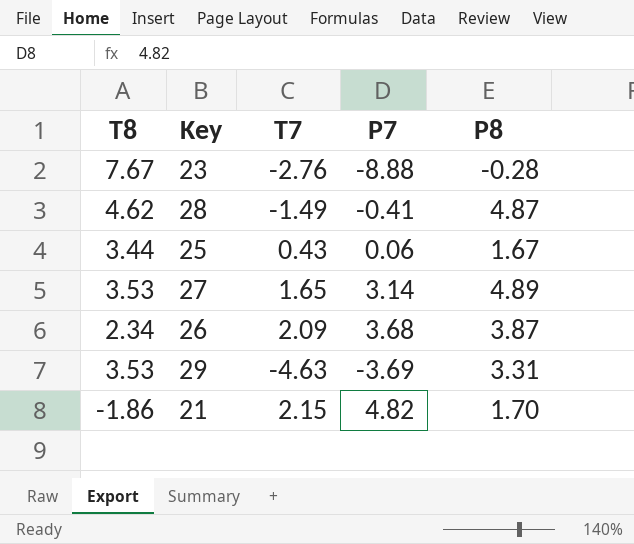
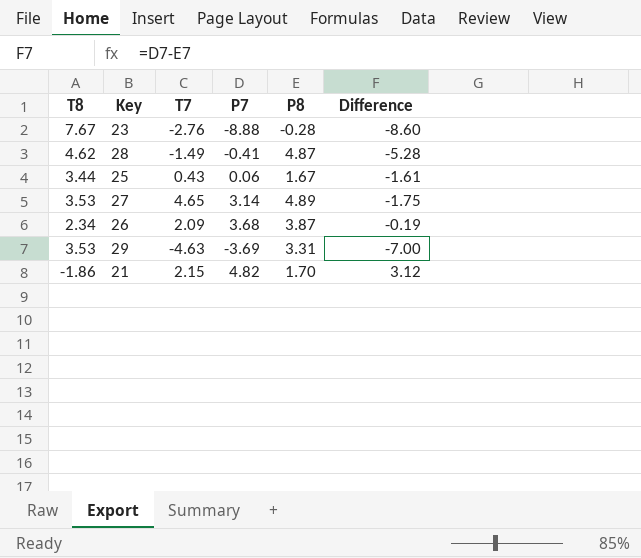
column Difference | formula: none -> [P7] - [P8]
27 | T7: 1.65 -> 4.65

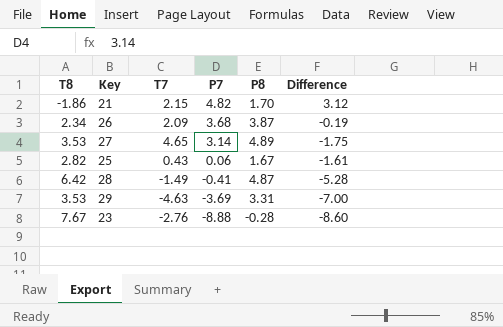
row order: none -> P7 descending
25 | T8: 3.44 -> 2.82
28 | T8: 4.62 -> 6.42

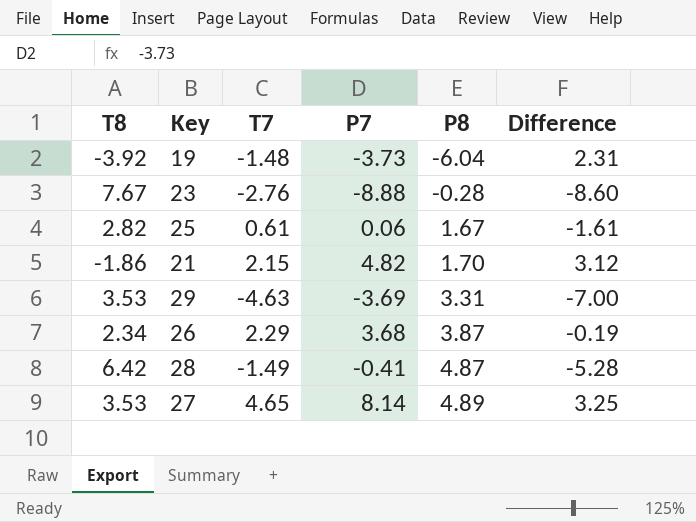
row order: P7 descending -> P8 ascending
row 19: none -> -3.92 | -1.48 | -3.73 | -6.04 | 2.31
25 | T7: 0.43 -> 0.61
26 | T7: 2.09 -> 2.29
27 | P7: 3.14 -> 8.14
27 | Difference: -1.75 -> 3.25

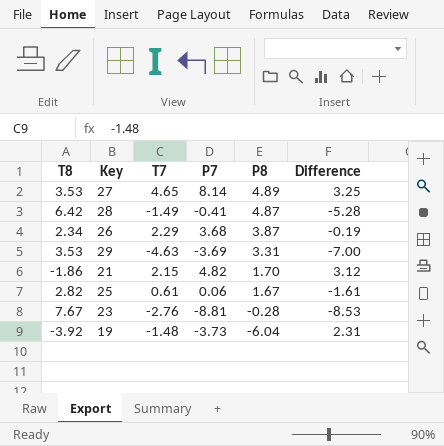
row order: P8 ascending -> P8 descending
23 | P7: -8.88 -> -8.81
23 | Difference: -8.60 -> -8.53

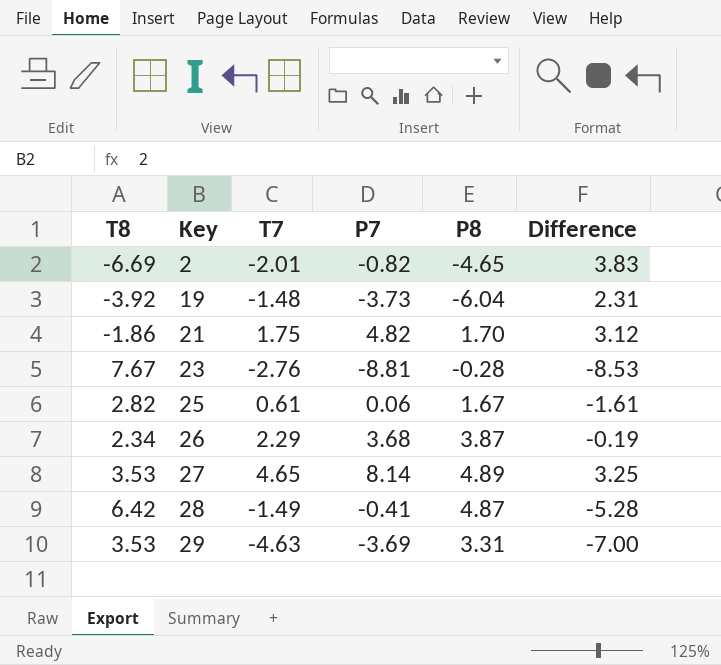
row order: P8 descending -> Key ascending
row 2: none -> -6.69 | -2.01 | -0.82 | -4.65 | 3.83
21 | T7: 2.15 -> 1.75

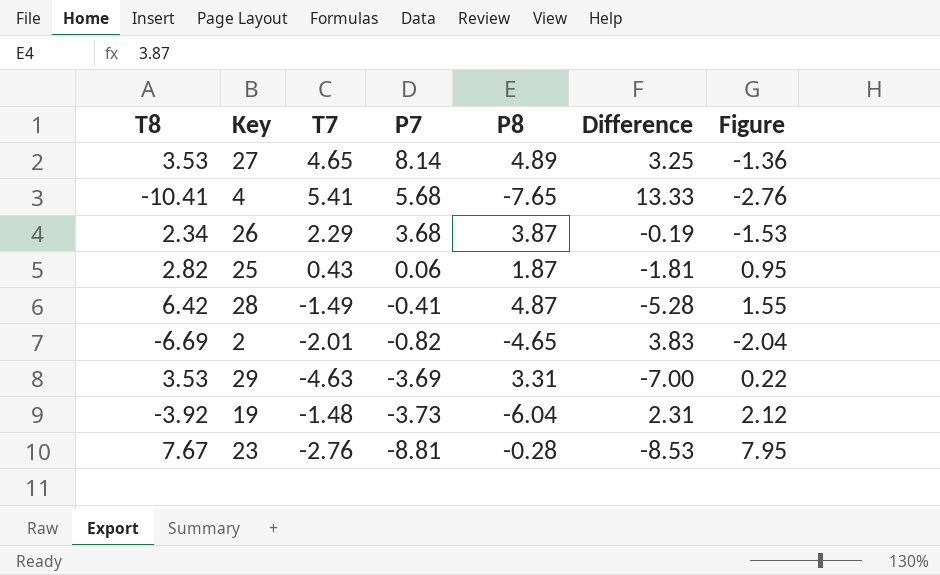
row order: Key ascending -> P7 descending
column Figure | formula: none -> [T8] - [P8]
row 21: -1.86 | 1.75 | 4.82 | 1.70 | 3.12 -> none
row 4: none -> -10.41 | 5.41 | 5.68 | -7.65 | 13.33 | -2.76
25 | T7: 0.61 -> 0.43
25 | P8: 1.67 -> 1.87
25 | Difference: -1.61 -> -1.81

